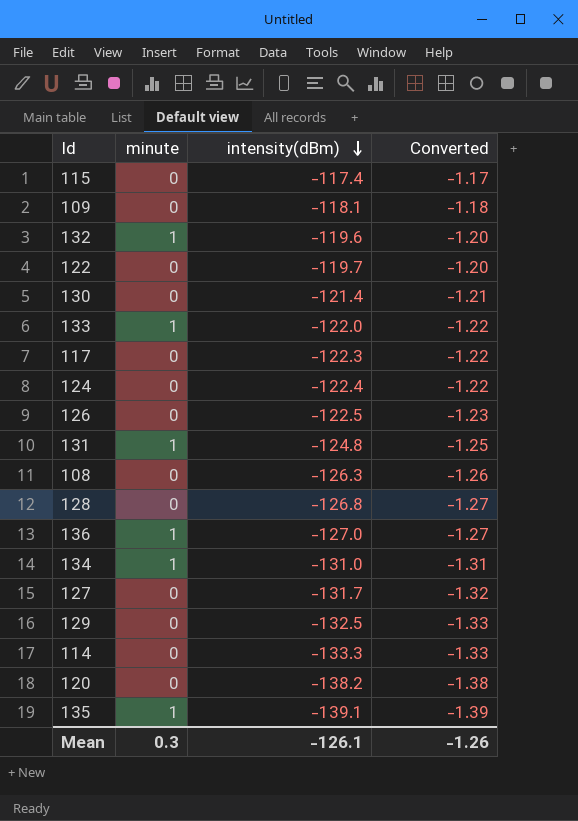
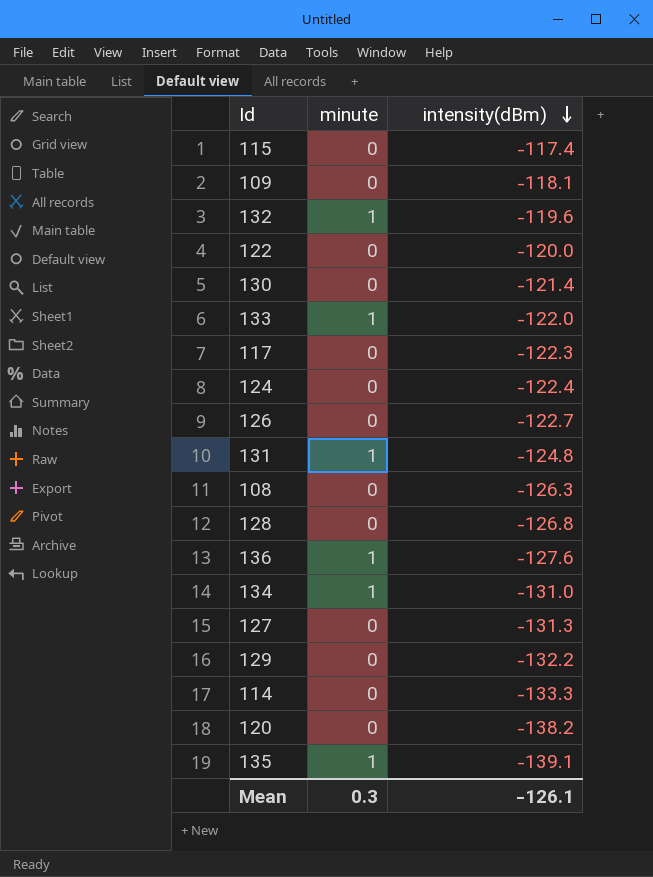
column Converted | formula: [intensity(dBm)] * 0.01 -> none
122 | intensity(dBm): -119.7 -> -120.0
126 | intensity(dBm): -122.5 -> -122.7
136 | intensity(dBm): -127.0 -> -127.6
127 | intensity(dBm): -131.7 -> -131.3
129 | intensity(dBm): -132.5 -> -132.2

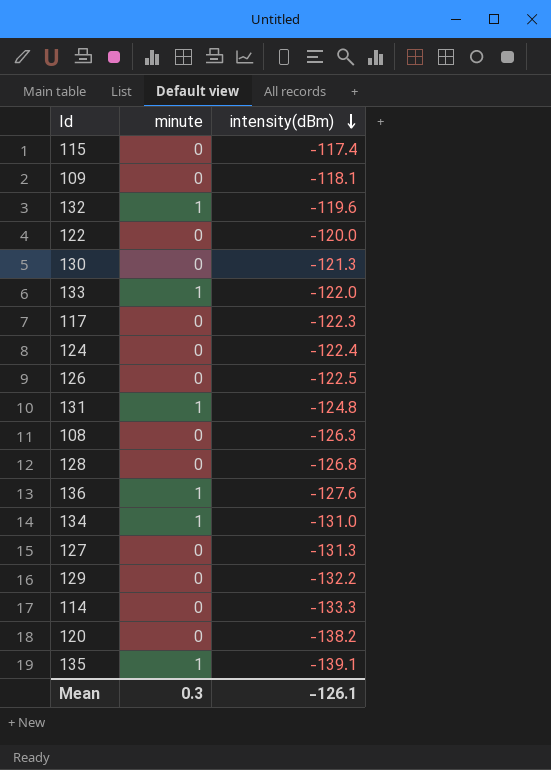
130 | intensity(dBm): -121.4 -> -121.3
126 | intensity(dBm): -122.7 -> -122.5

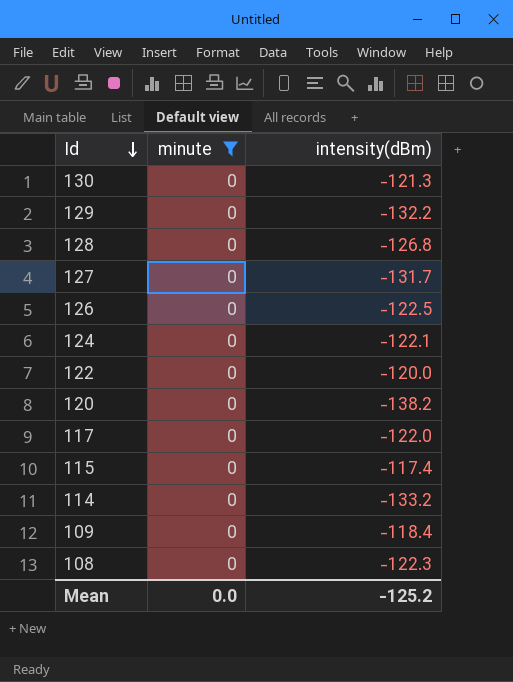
filter: none -> minute = 0
row order: intensity(dBm) descending -> Id descending
127 | intensity(dBm): -131.3 -> -131.7
124 | intensity(dBm): -122.4 -> -122.1
117 | intensity(dBm): -122.3 -> -122.0
114 | intensity(dBm): -133.3 -> -133.2
109 | intensity(dBm): -118.1 -> -118.4
108 | intensity(dBm): -126.3 -> -122.3
Mean | minute: 0.3 -> 0.0
Mean | intensity(dBm): -126.1 -> -125.2

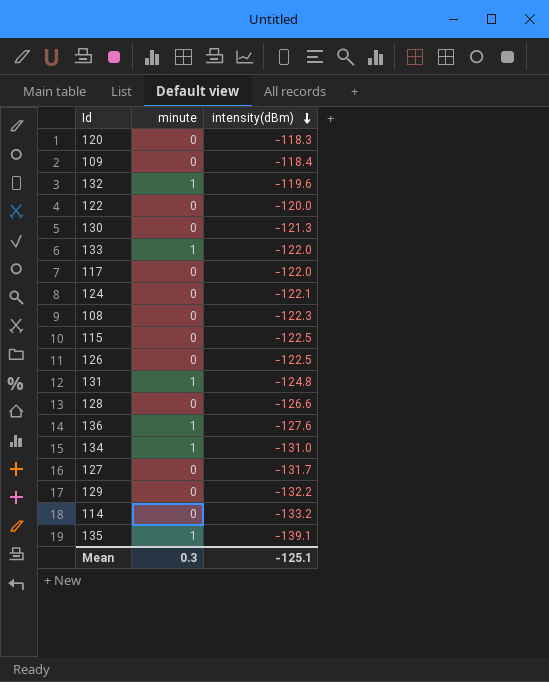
filter: minute = 0 -> none
row order: Id descending -> intensity(dBm) descending
120 | intensity(dBm): -138.2 -> -118.3
115 | intensity(dBm): -117.4 -> -122.5
128 | intensity(dBm): -126.8 -> -126.6
Mean | minute: 0.0 -> 0.3
Mean | intensity(dBm): -125.2 -> -125.1

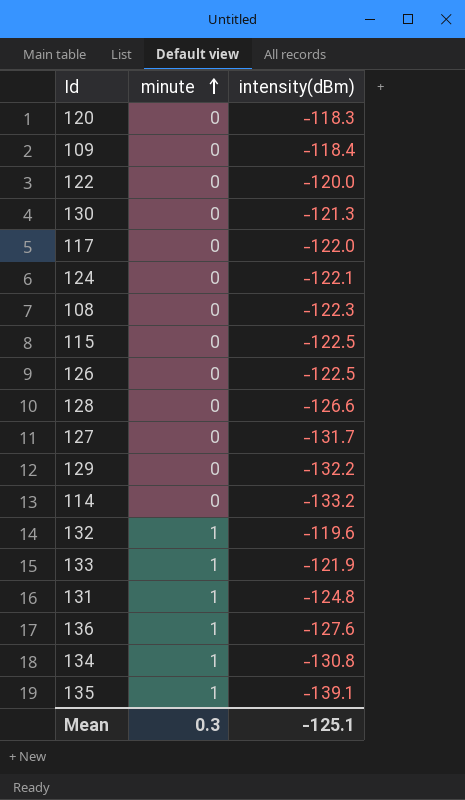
row order: intensity(dBm) descending -> minute ascending
133 | intensity(dBm): -122.0 -> -121.9
134 | intensity(dBm): -131.0 -> -130.8

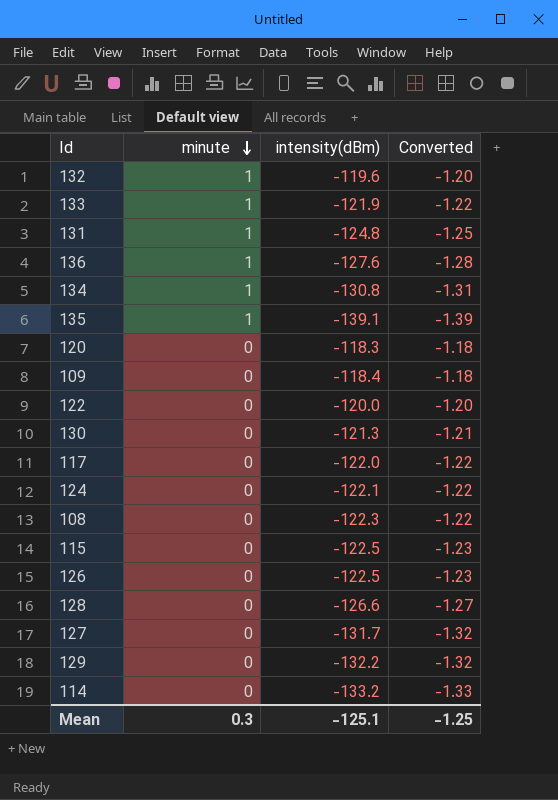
row order: minute ascending -> minute descending
column Converted | formula: none -> [intensity(dBm)] * 0.01

